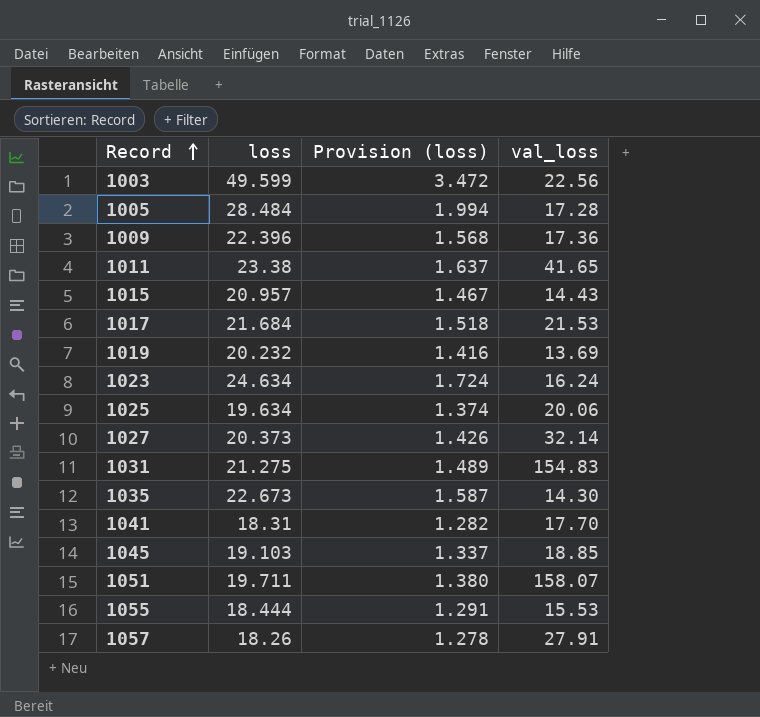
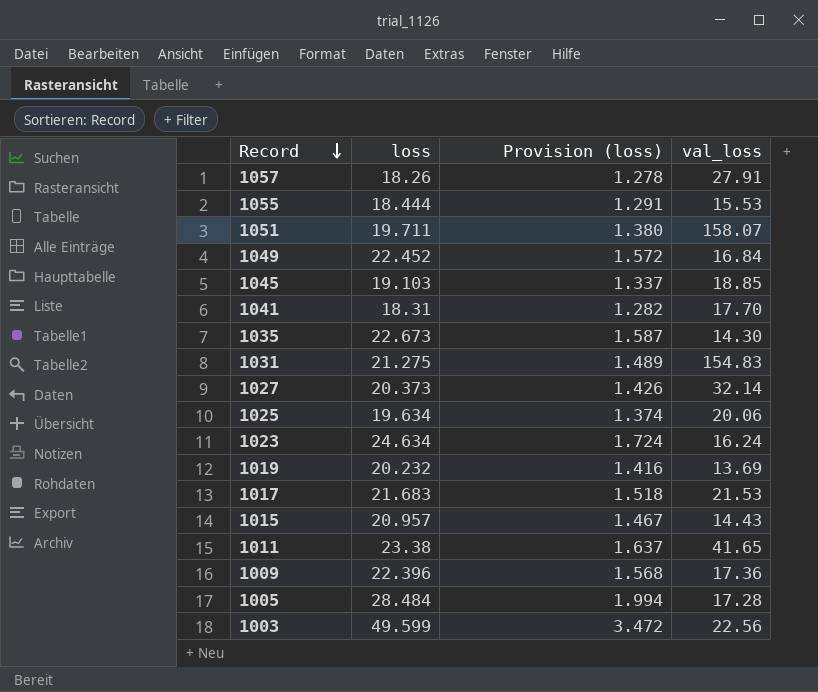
row order: Record ascending -> Record descending
row 1049: none -> 22.452 | 1.572 | 16.84
1017 | loss: 21.684 -> 21.683

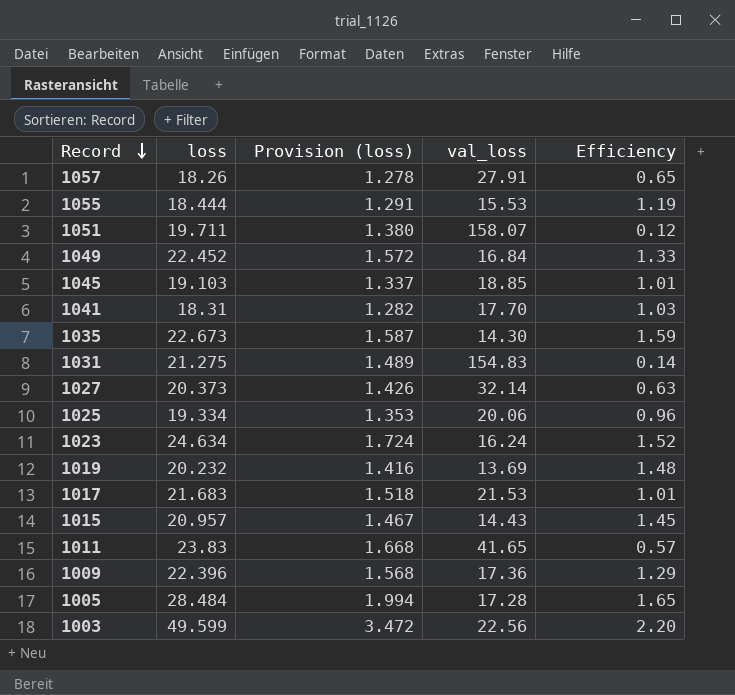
column Efficiency | formula: none -> [loss] / [val_loss]
1025 | loss: 19.634 -> 19.334
1025 | Provision (loss): 1.374 -> 1.353
1011 | loss: 23.38 -> 23.83
1011 | Provision (loss): 1.637 -> 1.668

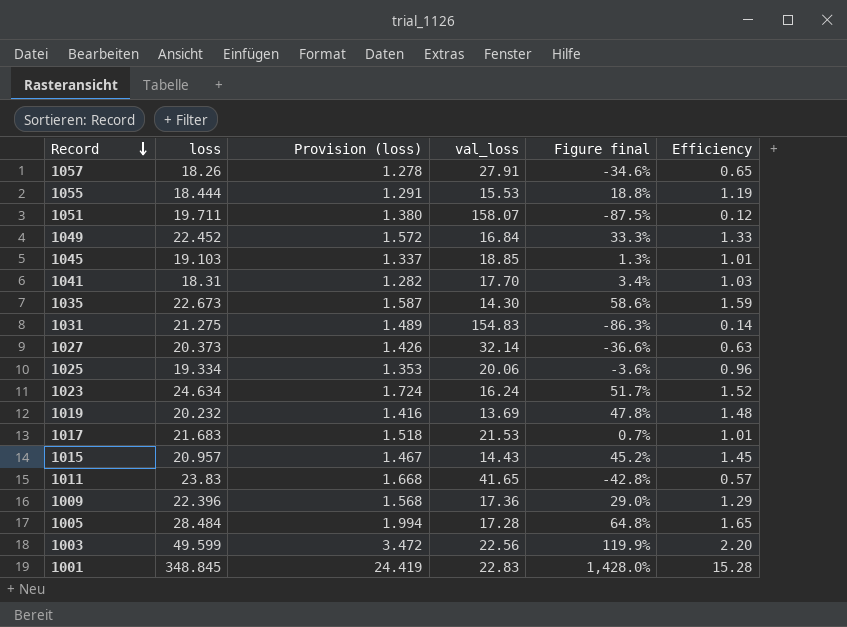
column Figure final | formula: none -> ([loss] - [val_loss]) / [val_loss]
row 1001: none -> 348.845 | 24.419 | 22.83 | 1,428.0% | 15.28

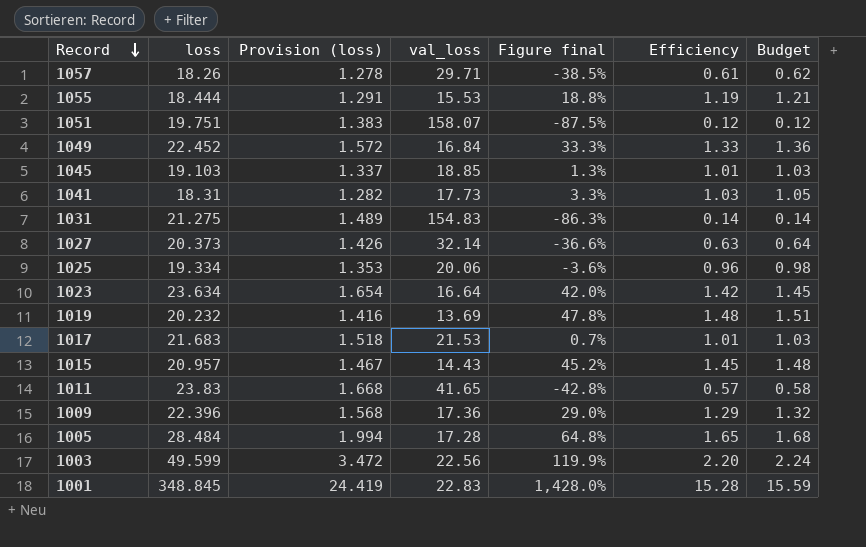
column Budget | formula: none -> [Efficiency] * 1.02
row 1035: 22.673 | 1.587 | 14.30 | 58.6% | 1.59 -> none
1057 | val_loss: 27.91 -> 29.71
1057 | Figure final: -34.6% -> -38.5%
1057 | Efficiency: 0.65 -> 0.61
1051 | loss: 19.711 -> 19.751
1051 | Provision (loss): 1.380 -> 1.383
1041 | val_loss: 17.70 -> 17.73
1041 | Figure final: 3.4% -> 3.3%
1023 | loss: 24.634 -> 23.634
1023 | Provision (loss): 1.724 -> 1.654
1023 | val_loss: 16.24 -> 16.64
1023 | Figure final: 51.7% -> 42.0%
1023 | Efficiency: 1.52 -> 1.42

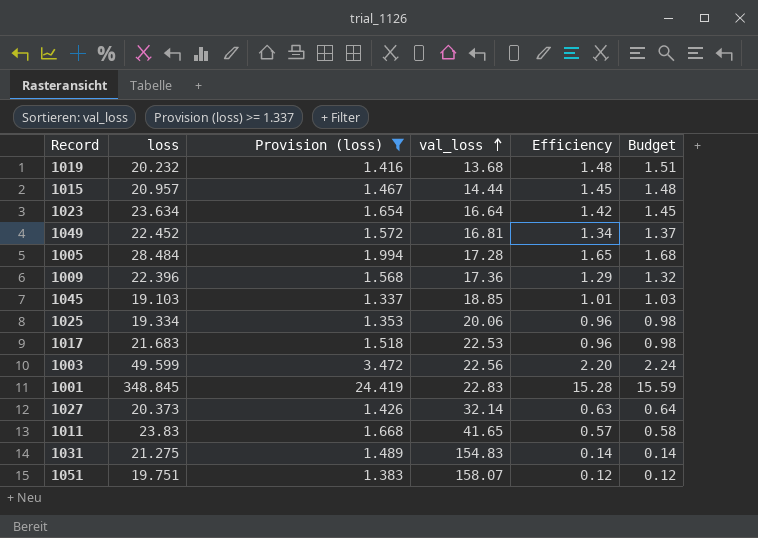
filter: none -> Provision (loss) >= 1.337
row order: Record descending -> val_loss ascending
column Figure final | formula: ([loss] - [val_loss]) / [val_loss] -> none
1019 | val_loss: 13.69 -> 13.68
1015 | val_loss: 14.43 -> 14.44
1049 | val_loss: 16.84 -> 16.81
1049 | Efficiency: 1.33 -> 1.34
1049 | Budget: 1.36 -> 1.37
1017 | val_loss: 21.53 -> 22.53
1017 | Efficiency: 1.01 -> 0.96
1017 | Budget: 1.03 -> 0.98

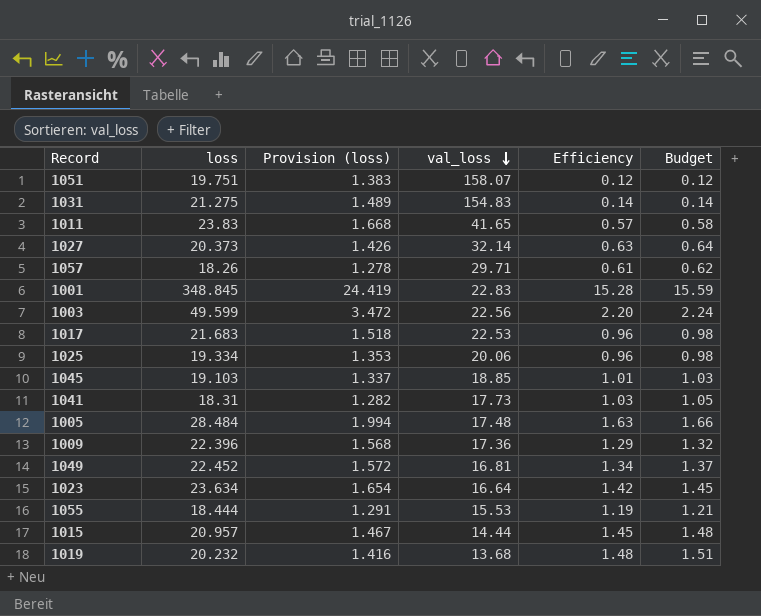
filter: Provision (loss) >= 1.337 -> none
row order: val_loss ascending -> val_loss descending
1005 | val_loss: 17.28 -> 17.48
1005 | Efficiency: 1.65 -> 1.63
1005 | Budget: 1.68 -> 1.66

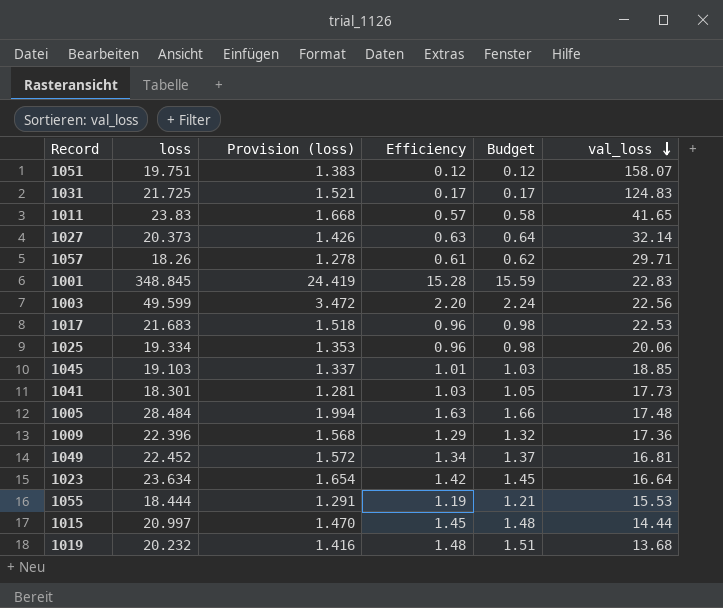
column val_loss | position: 4 -> 6
1031 | loss: 21.275 -> 21.725
1031 | Provision (loss): 1.489 -> 1.521
1031 | Efficiency: 0.14 -> 0.17
1031 | Budget: 0.14 -> 0.17
1031 | val_loss: 154.83 -> 124.83
1041 | loss: 18.31 -> 18.301
1041 | Provision (loss): 1.282 -> 1.281
1015 | loss: 20.957 -> 20.997
1015 | Provision (loss): 1.467 -> 1.470

